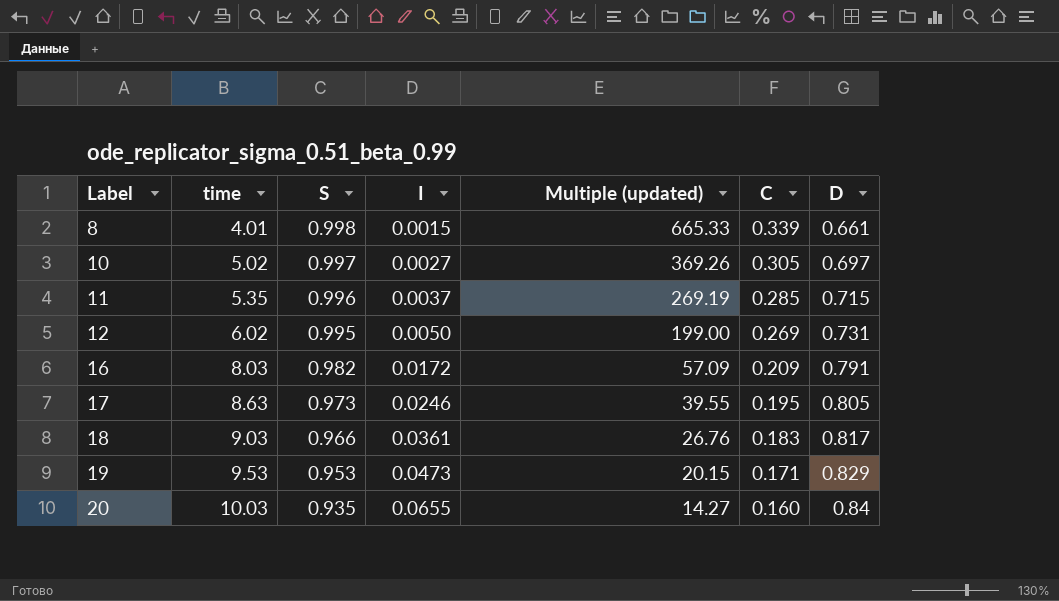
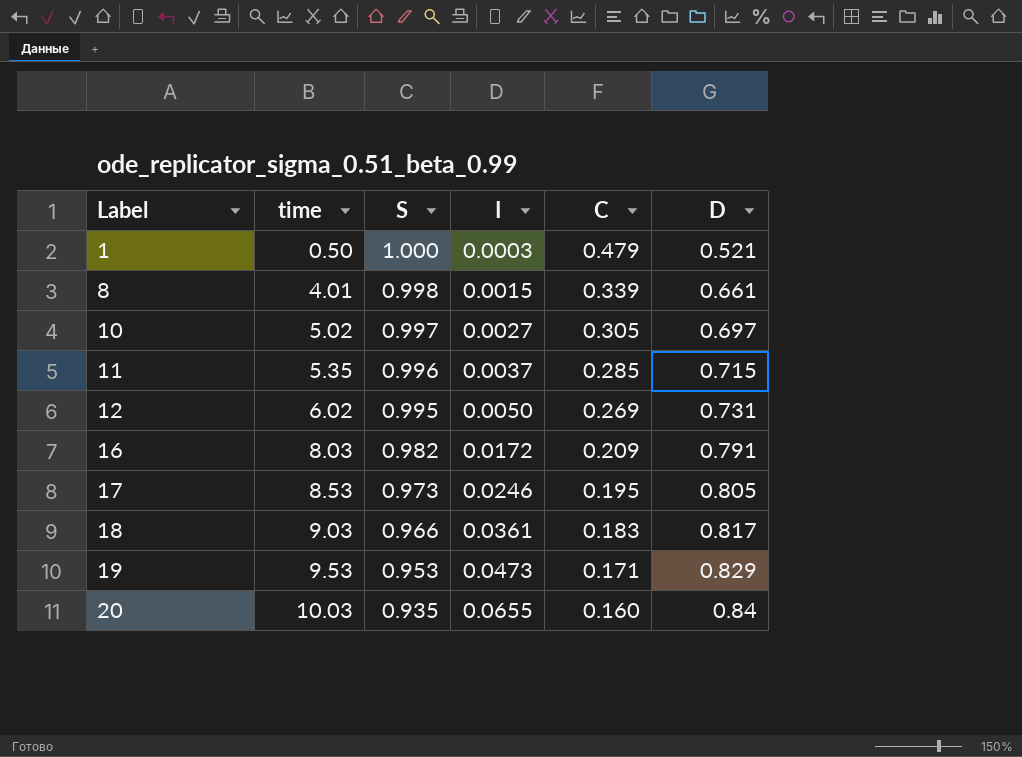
column Multiple (updated) | formula: [S] / [I] -> none
row 1: none -> 0.50 | 1.000 | 0.0003 | 0.479 | 0.521
17 | time: 8.63 -> 8.53

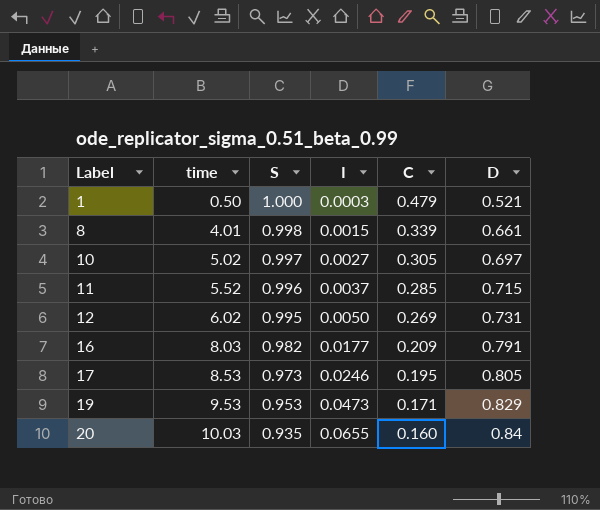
row 18: 9.03 | 0.966 | 0.0361 | 0.183 | 0.817 -> none
11 | time: 5.35 -> 5.52
16 | I: 0.0172 -> 0.0177

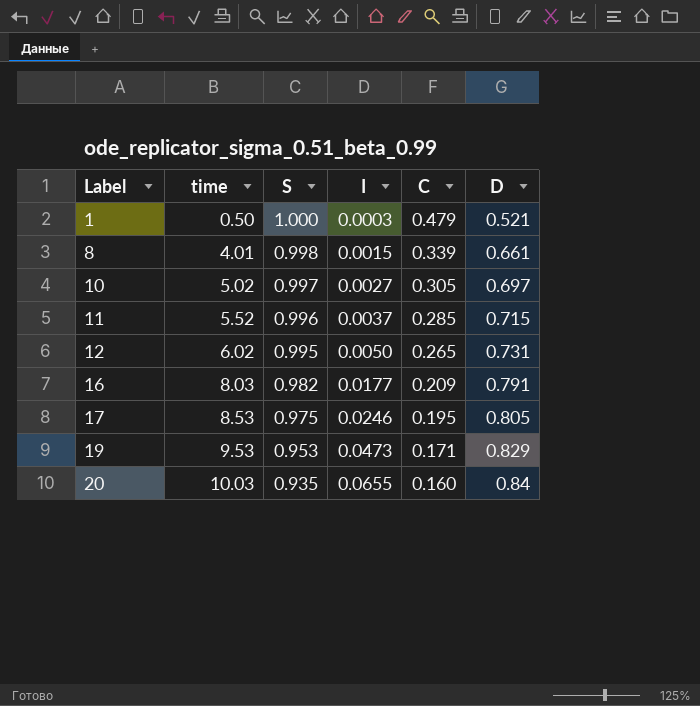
12 | C: 0.269 -> 0.265
17 | S: 0.973 -> 0.975

